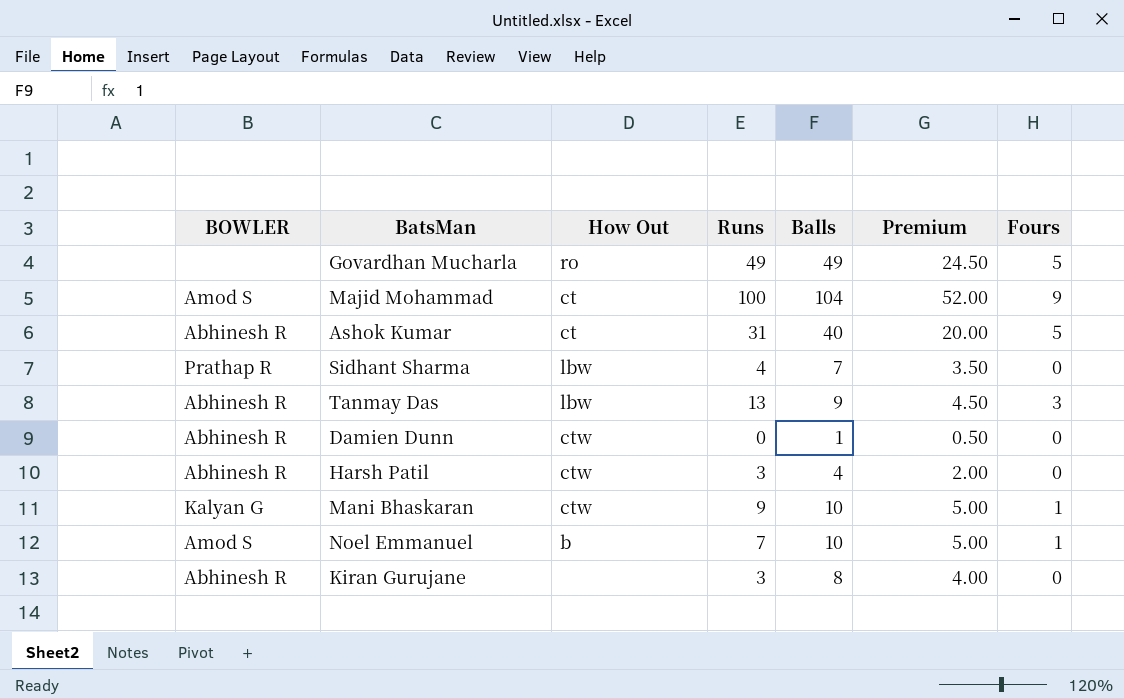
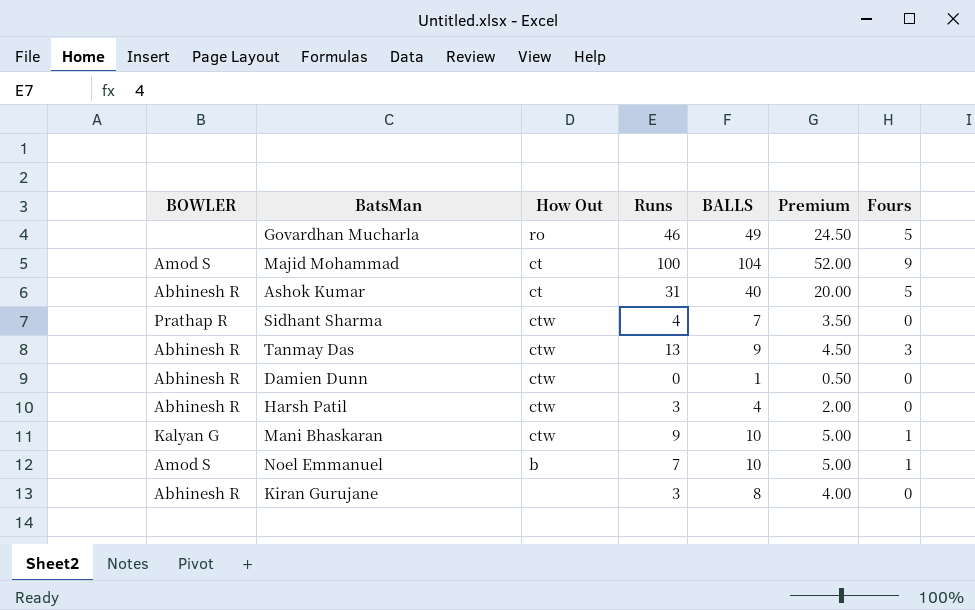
column name: Balls -> BALLS
Govardhan Mucharla | Runs: 49 -> 46
Sidhant Sharma | How Out: lbw -> ctw
Tanmay Das | How Out: lbw -> ctw

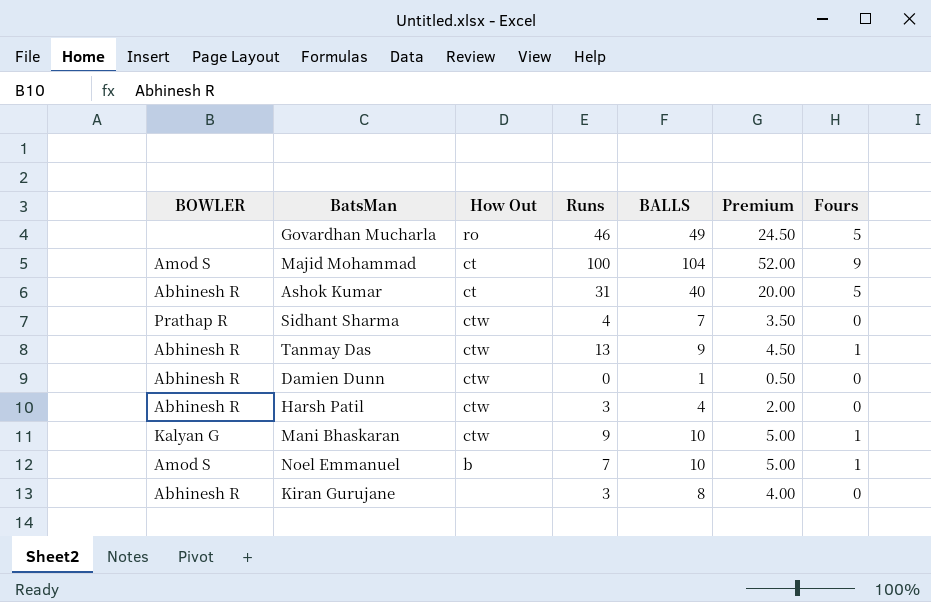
Tanmay Das | Fours: 3 -> 1

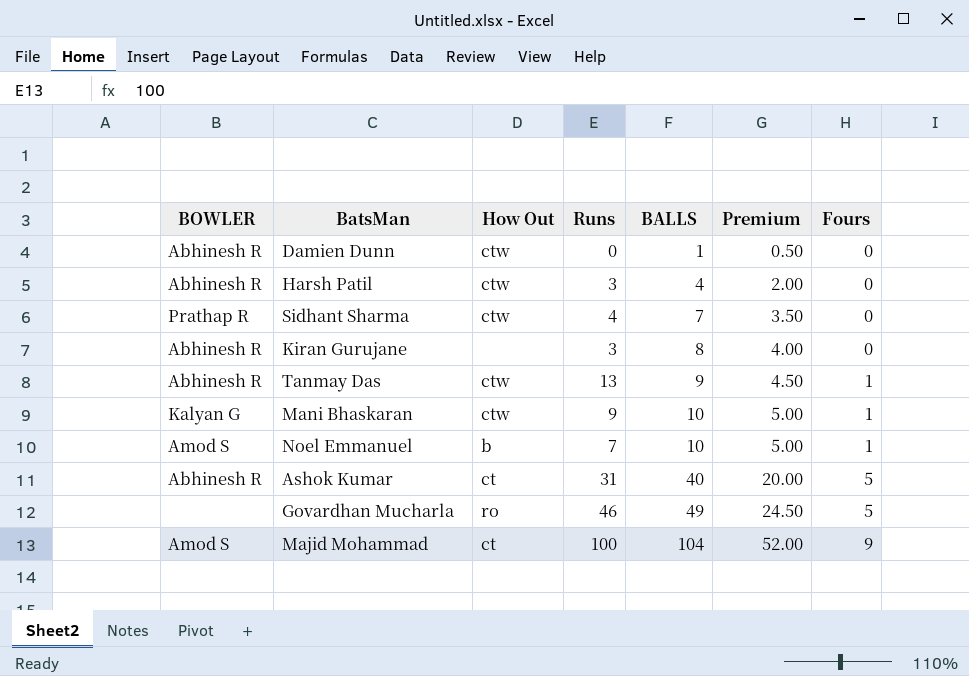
row order: none -> BALLS ascending

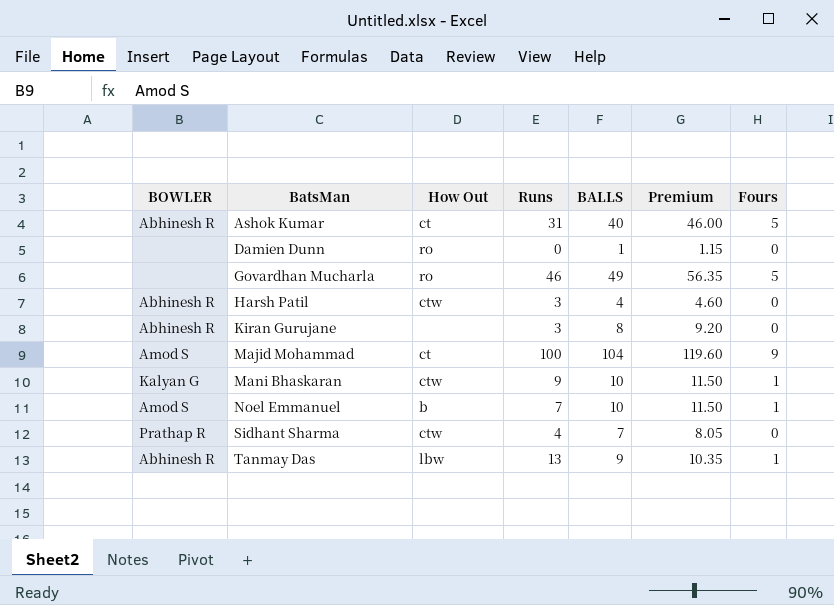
row order: BALLS ascending -> BatsMan ascending
column Premium | formula: [BALLS] * 0.5 -> [BALLS] * 1.15
Damien Dunn | BOWLER: Abhinesh R -> none
Damien Dunn | How Out: ctw -> ro
Tanmay Das | How Out: ctw -> lbw

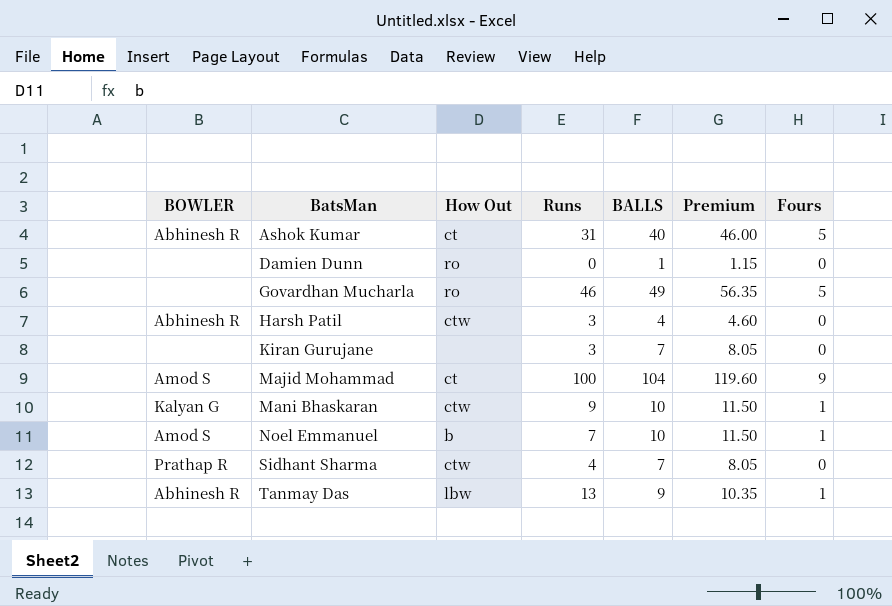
Kiran Gurujane | BOWLER: Abhinesh R -> none
Kiran Gurujane | BALLS: 8 -> 7
Kiran Gurujane | Premium: 9.20 -> 8.05

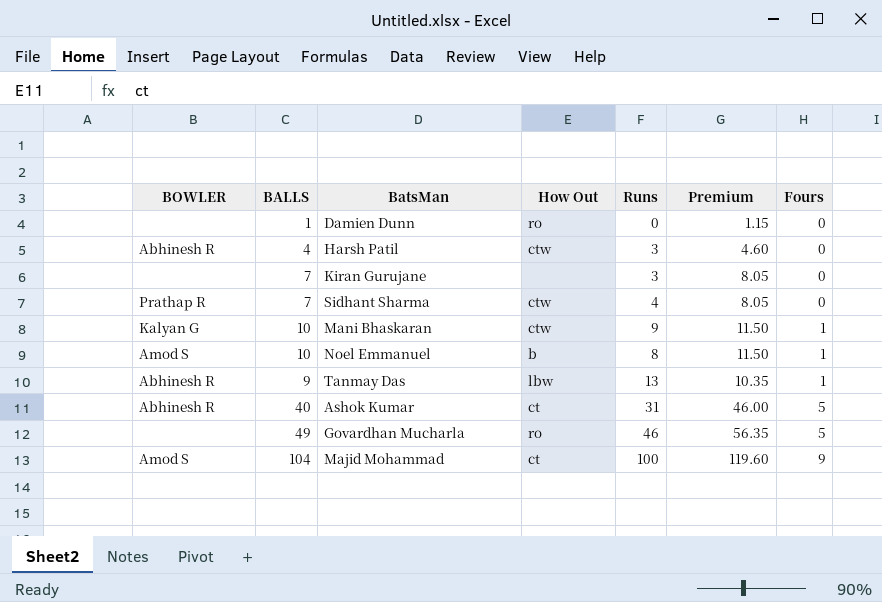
row order: BatsMan ascending -> Fours ascending
column BALLS | position: 5 -> 2
Noel Emmanuel | Runs: 7 -> 8

